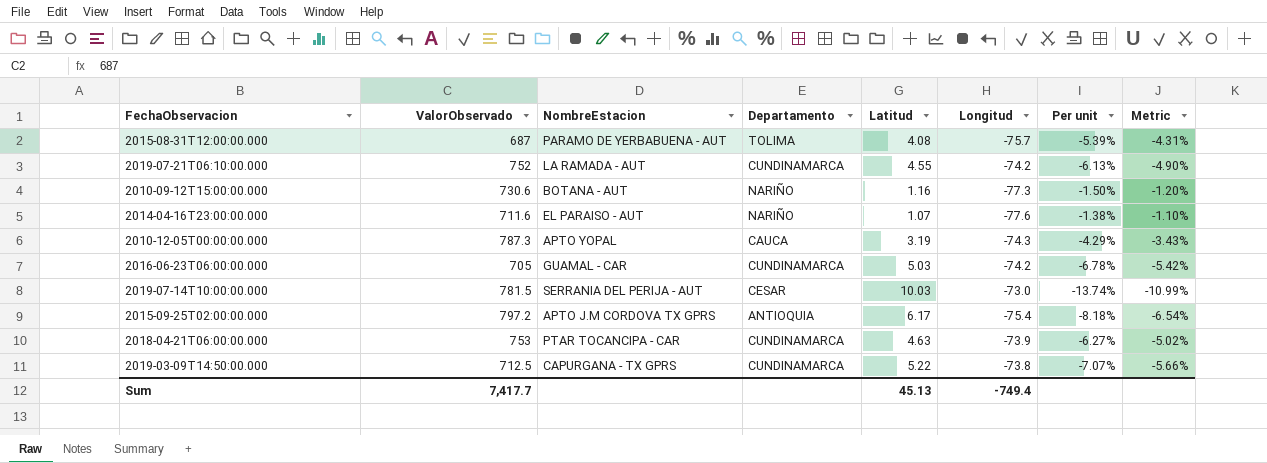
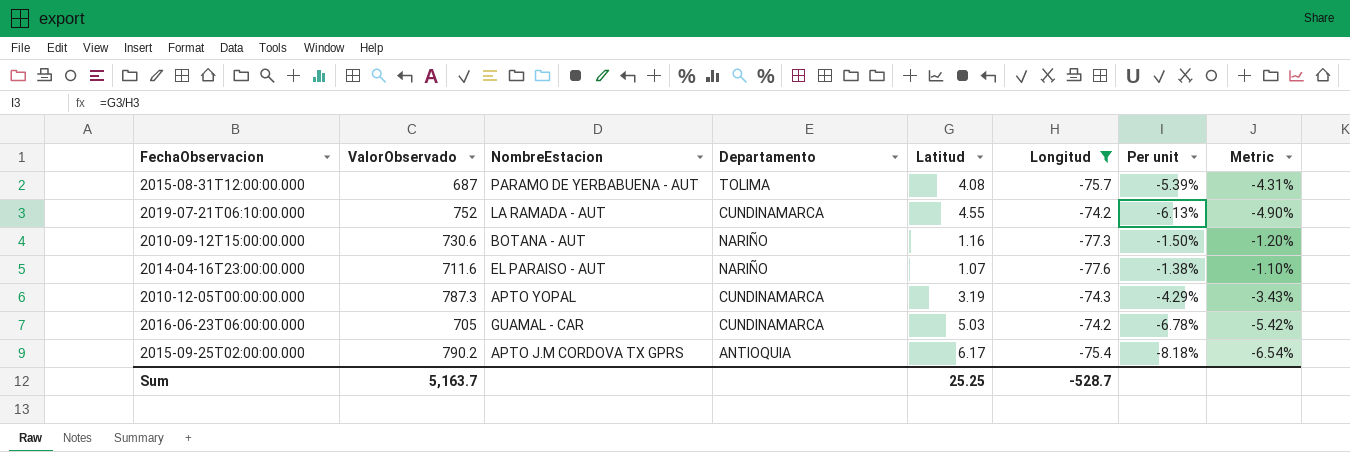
filter: none -> Longitud <= -74.2
2010-12-05T00:00:00.000 | Departamento: CAUCA -> CUNDINAMARCA
2015-09-25T02:00:00.000 | ValorObservado: 797.2 -> 790.2
Sum | ValorObservado: 7,417.7 -> 5,163.7
Sum | Latitud: 45.13 -> 25.25
Sum | Longitud: -749.4 -> -528.7

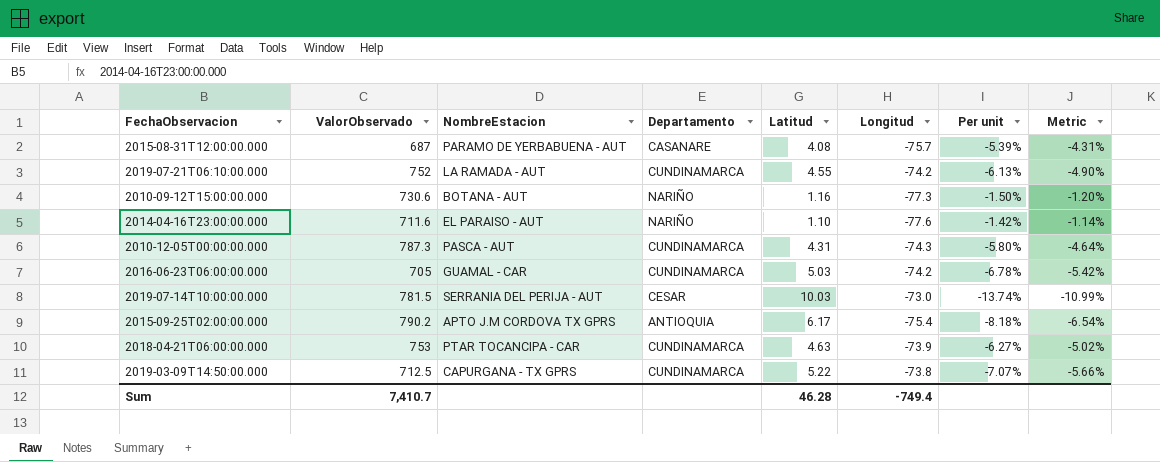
filter: Longitud <= -74.2 -> none
2015-08-31T12:00:00.000 | Departamento: TOLIMA -> CASANARE
2014-04-16T23:00:00.000 | Latitud: 1.07 -> 1.10
2014-04-16T23:00:00.000 | Per unit: -1.38% -> -1.42%
2014-04-16T23:00:00.000 | Metric: -1.10% -> -1.14%
2010-12-05T00:00:00.000 | NombreEstacion: APTO YOPAL -> PASCA - AUT
2010-12-05T00:00:00.000 | Latitud: 3.19 -> 4.31
2010-12-05T00:00:00.000 | Per unit: -4.29% -> -5.80%
2010-12-05T00:00:00.000 | Metric: -3.43% -> -4.64%
Sum | ValorObservado: 5,163.7 -> 7,410.7
Sum | Latitud: 25.25 -> 46.28
Sum | Longitud: -528.7 -> -749.4

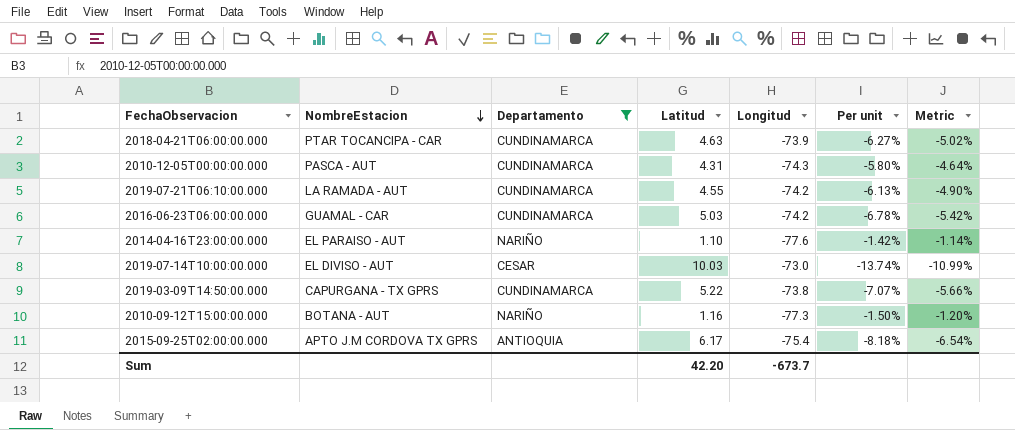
filter: none -> Departamento != CASANARE
row order: none -> NombreEstacion descending
column ValorObservado | position: 2 -> none
2019-07-14T10:00:00.000 | NombreEstacion: SERRANIA DEL PERIJA - AUT -> EL DIVISO - AUT
Sum | Latitud: 46.28 -> 42.20
Sum | Longitud: -749.4 -> -673.7

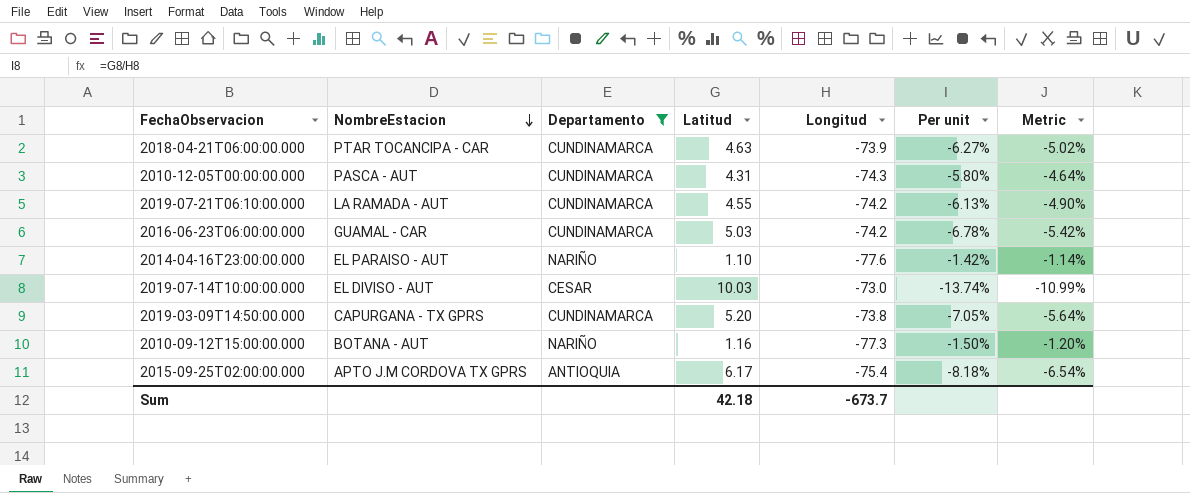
2019-03-09T14:50:00.000 | Latitud: 5.22 -> 5.20
2019-03-09T14:50:00.000 | Per unit: -7.07% -> -7.05%
2019-03-09T14:50:00.000 | Metric: -5.66% -> -5.64%
Sum | Latitud: 42.20 -> 42.18

